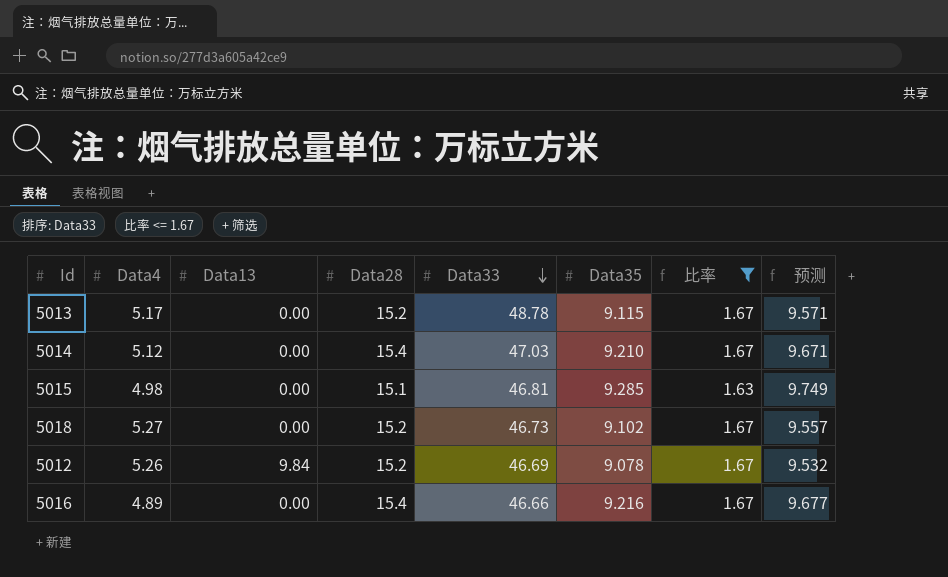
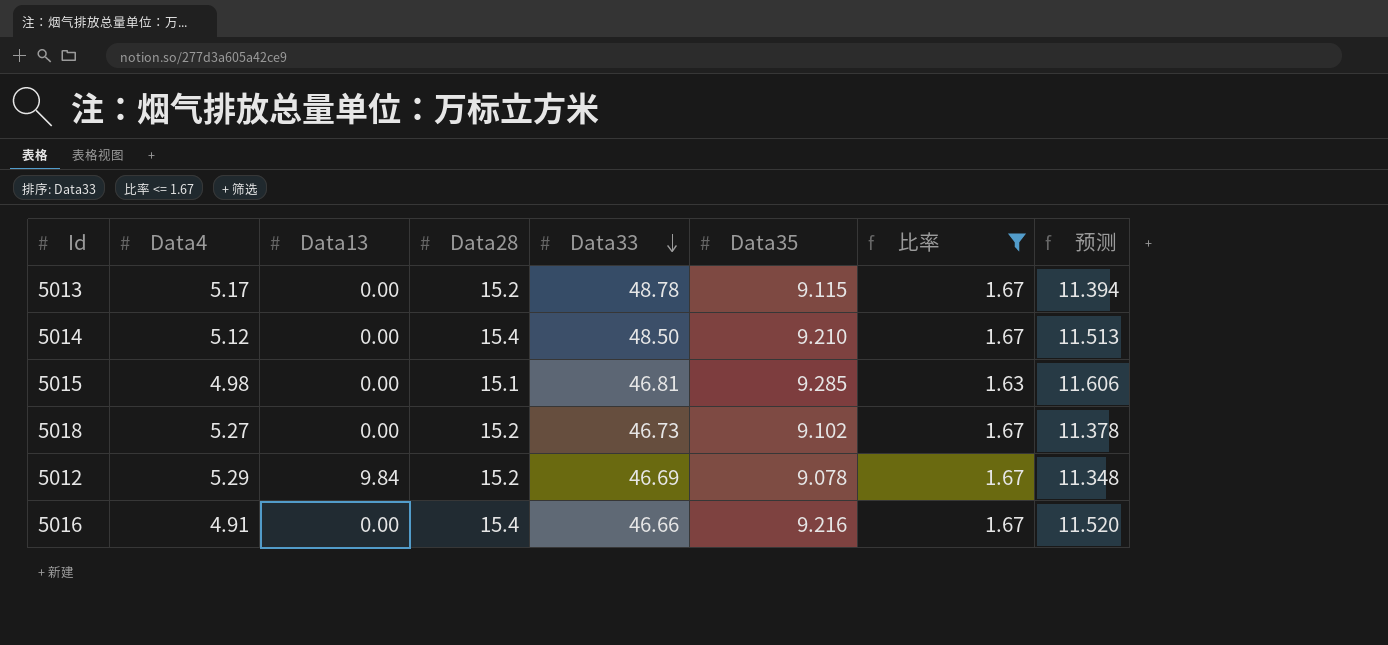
column 预测 | formula: [Data35] * 1.05 -> [Data35] * 1.25
5014 | Data33: 47.03 -> 48.50
5012 | Data4: 5.26 -> 5.29
5016 | Data4: 4.89 -> 4.91

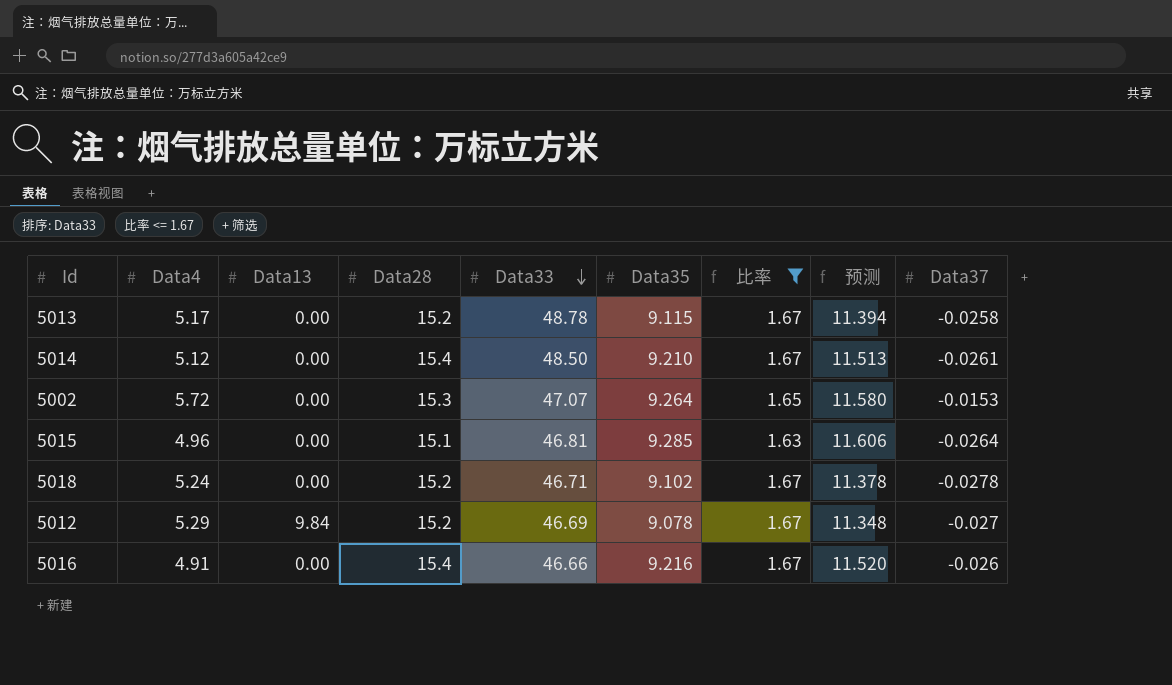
column Data37 | position: none -> 9
row 5002: none -> 5.72 | 0.00 | 15.3 | 47.07 | 9.264 | 1.65 | 11.580 | -0.0153
5015 | Data4: 4.98 -> 4.96
5018 | Data4: 5.27 -> 5.24
5018 | Data33: 46.73 -> 46.71

